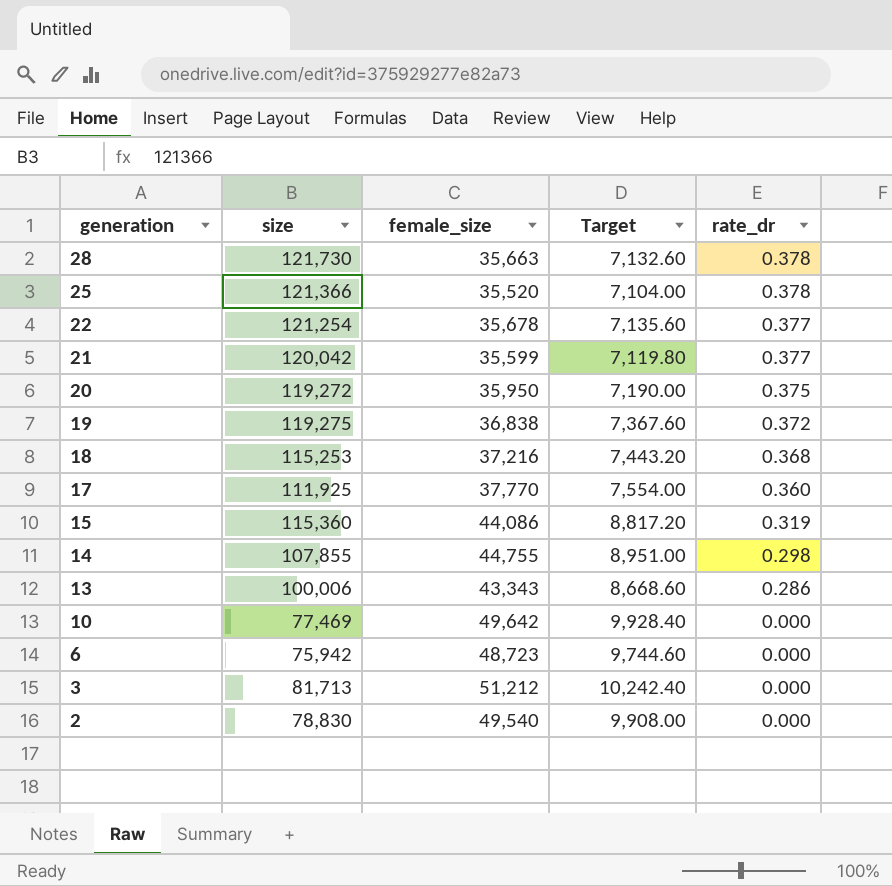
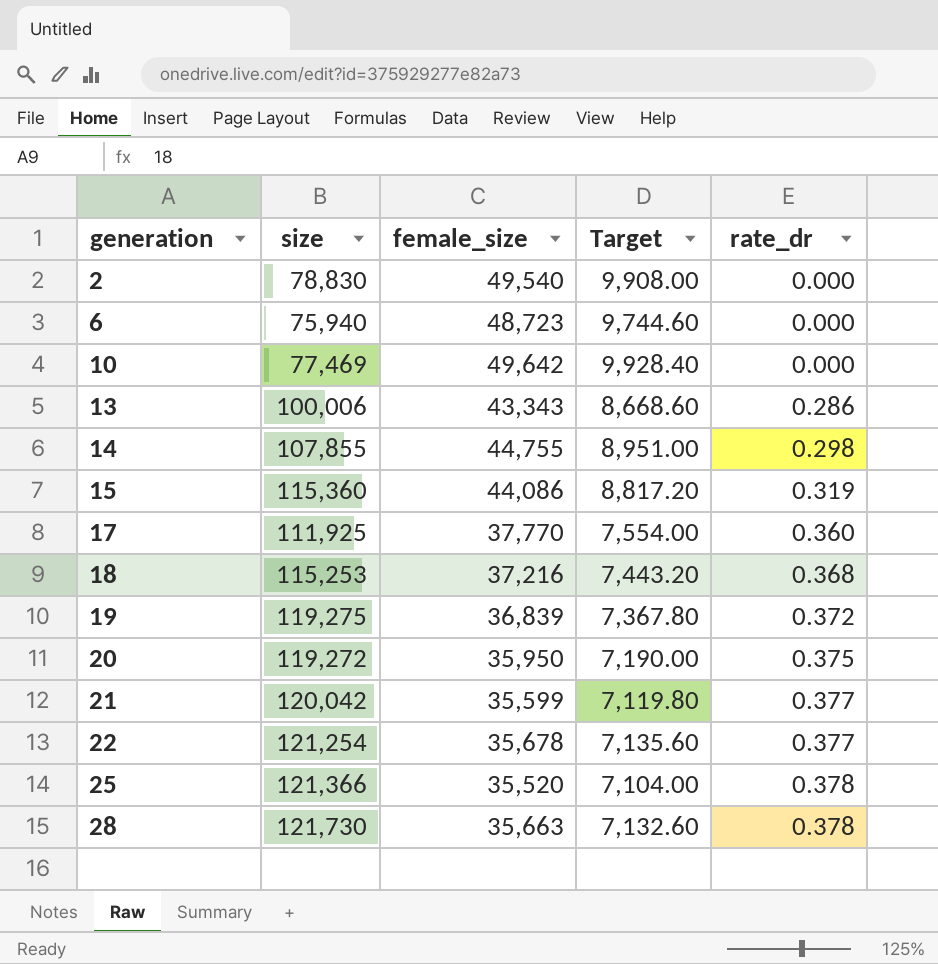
row order: generation descending -> generation ascending
row 3: 81,713 | 51,212 | 10,242.40 | 0.000 -> none
6 | size: 75,942 -> 75,940
19 | female_size: 36,838 -> 36,839
19 | Target: 7,367.60 -> 7,367.80

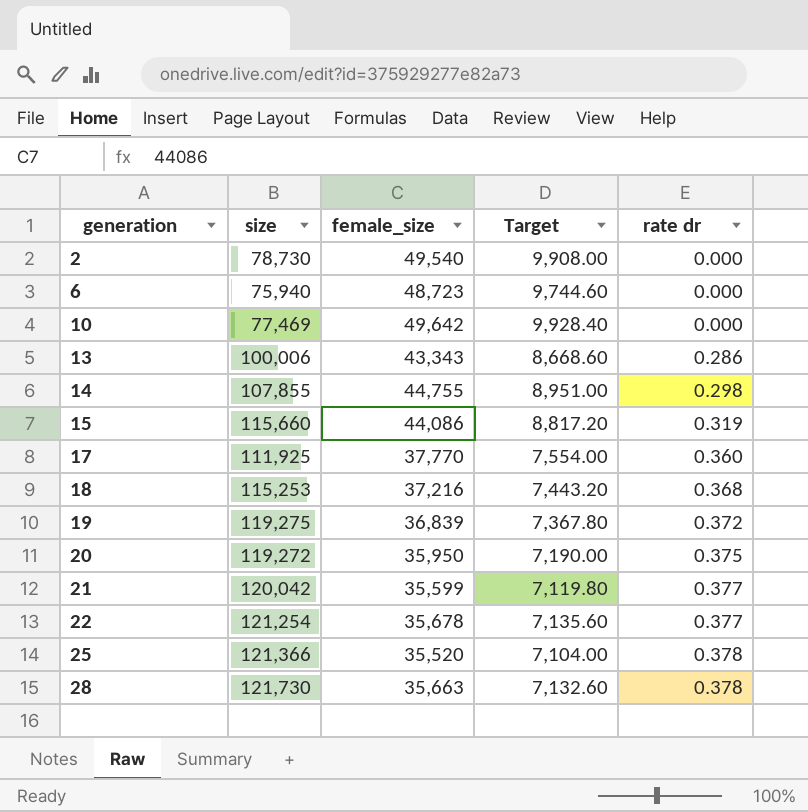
column name: rate_dr -> rate dr
2 | size: 78,830 -> 78,730
15 | size: 115,360 -> 115,660

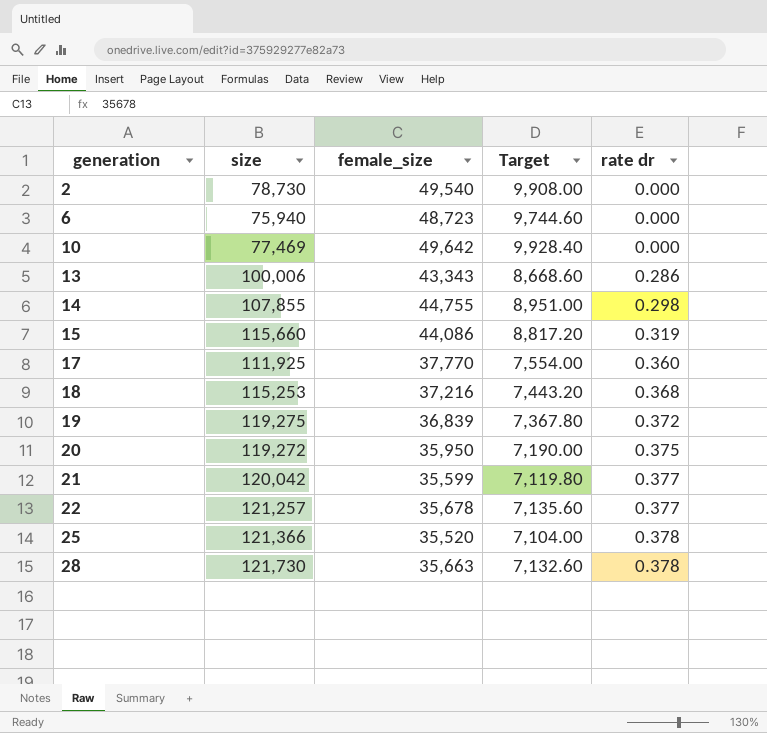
22 | size: 121,254 -> 121,257

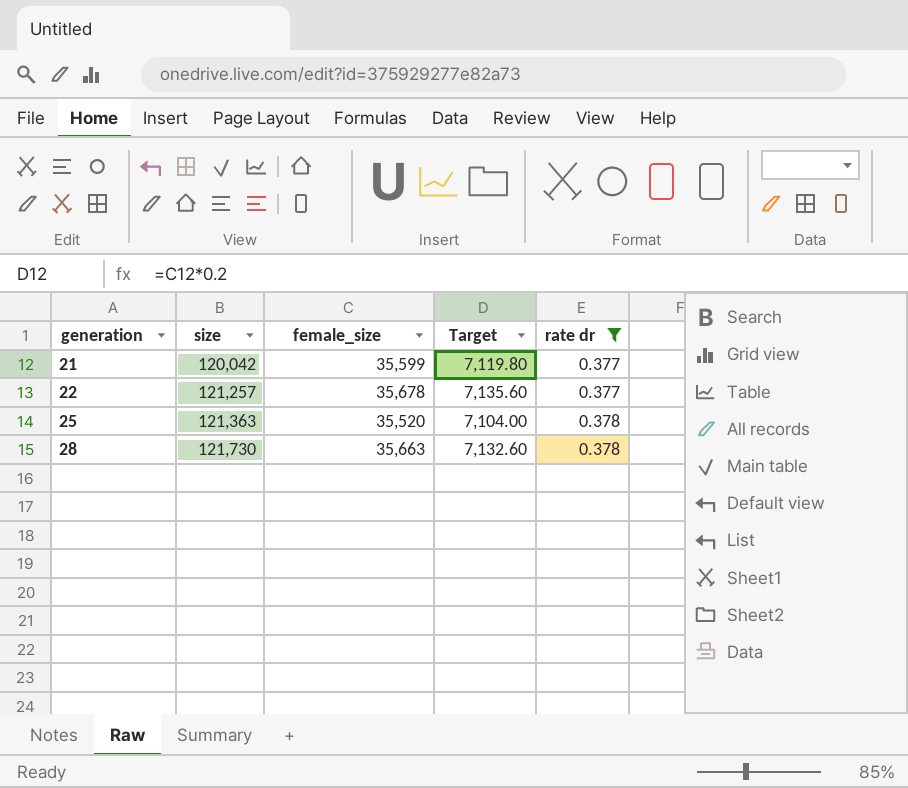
filter: none -> rate dr >= 0.377
25 | size: 121,366 -> 121,363

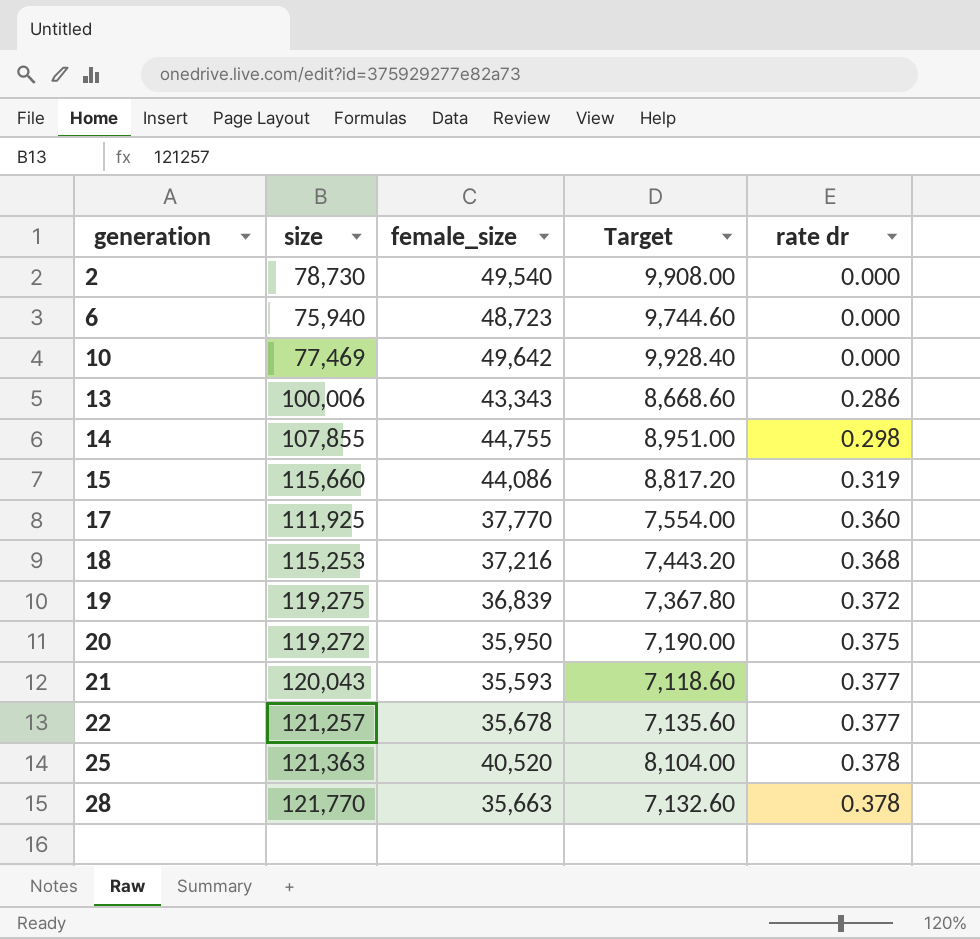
filter: rate dr >= 0.377 -> none
21 | size: 120,042 -> 120,043
21 | female_size: 35,599 -> 35,593
21 | Target: 7,119.80 -> 7,118.60
25 | female_size: 35,520 -> 40,520
25 | Target: 7,104.00 -> 8,104.00
28 | size: 121,730 -> 121,770

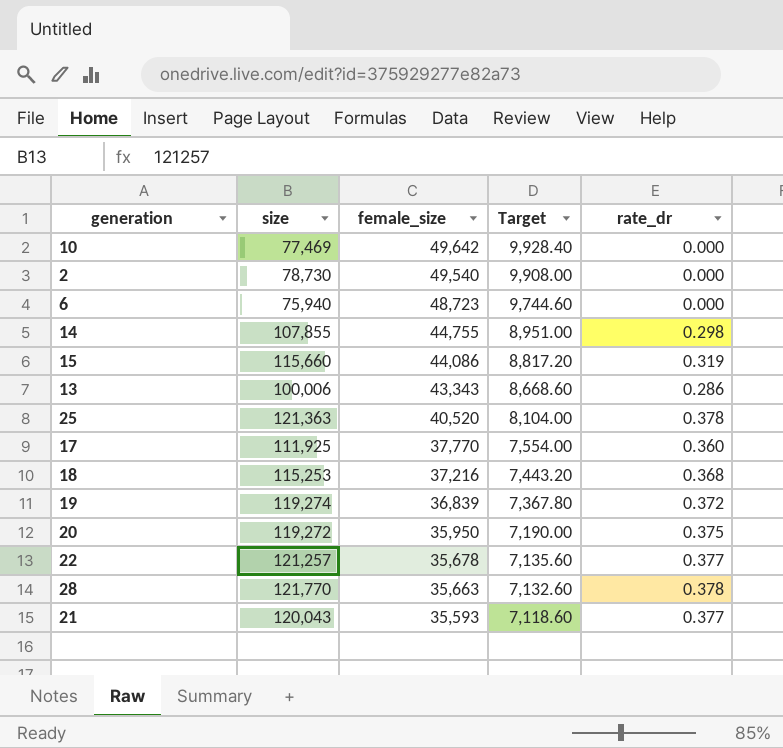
row order: generation ascending -> female_size descending
column name: rate dr -> rate_dr
19 | size: 119,275 -> 119,274

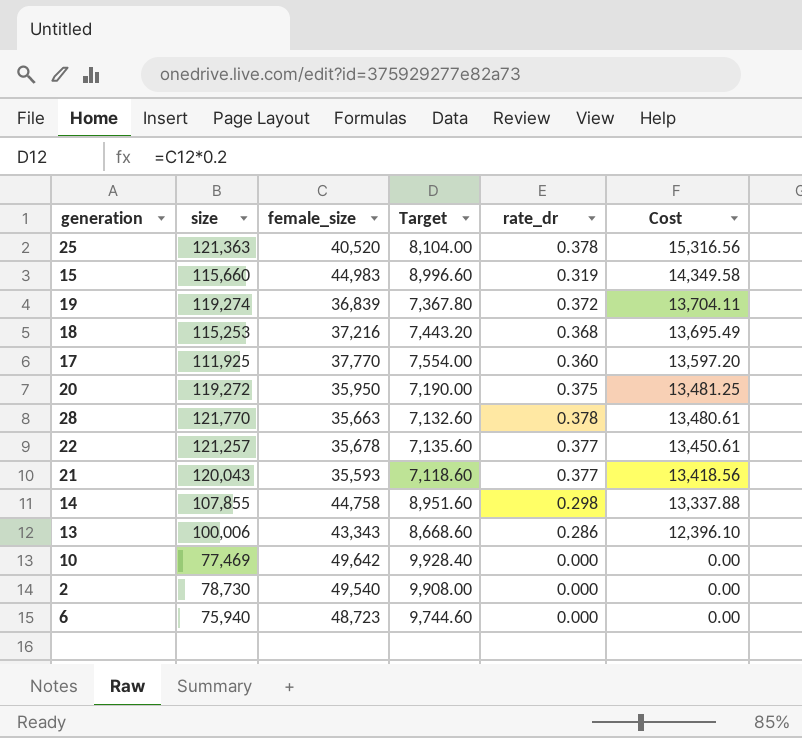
row order: female_size descending -> Cost descending
column Cost | formula: none -> [female_size] * [rate_dr]
15 | female_size: 44,086 -> 44,983
15 | Target: 8,817.20 -> 8,996.60
14 | female_size: 44,755 -> 44,758
14 | Target: 8,951.00 -> 8,951.60

